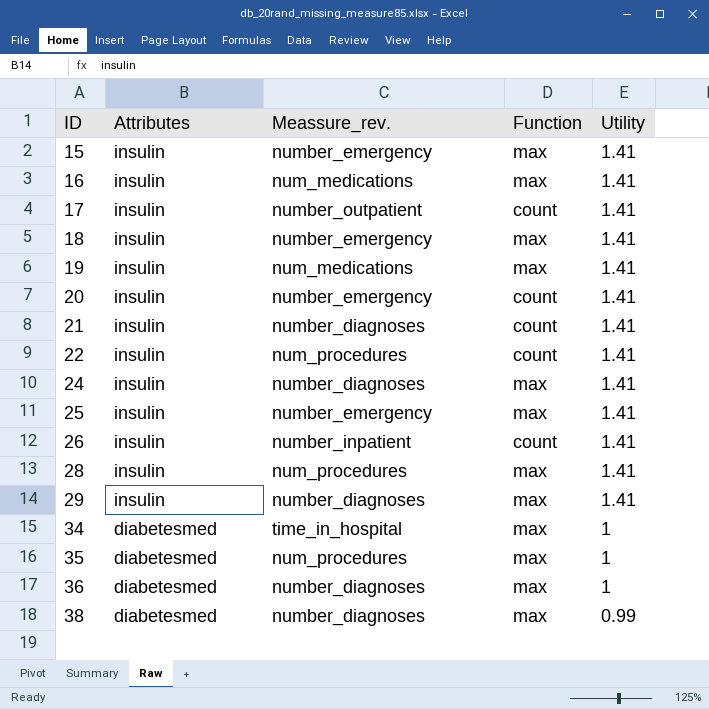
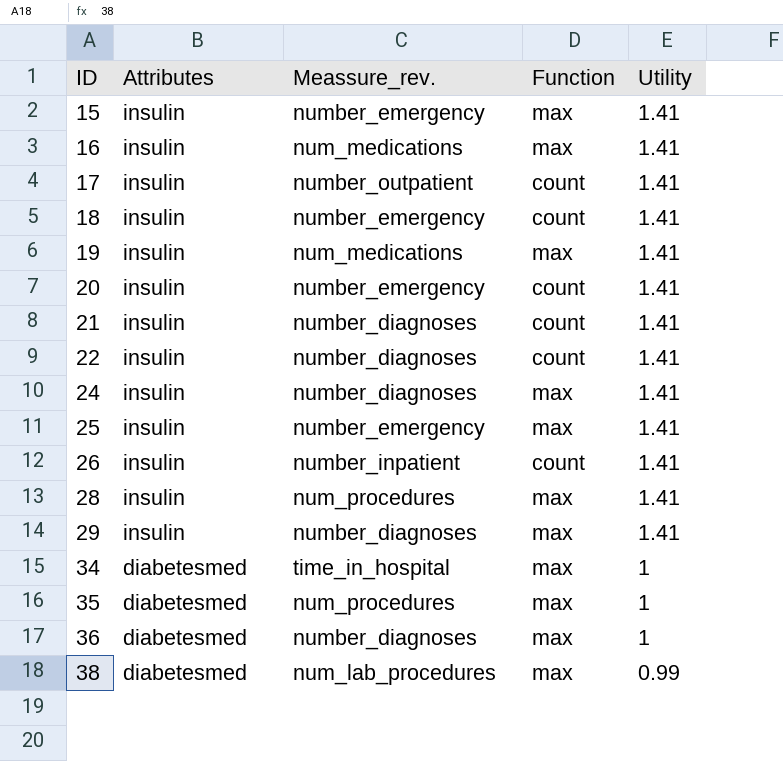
18 | Function: max -> count
22 | Meassure_rev.: num_procedures -> number_diagnoses
38 | Meassure_rev.: number_diagnoses -> num_lab_procedures

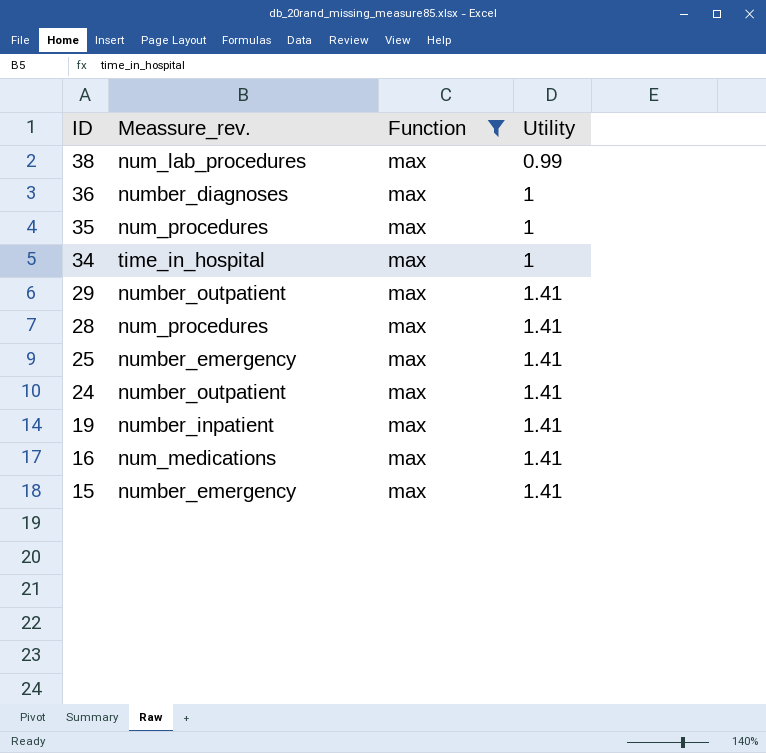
filter: none -> Function = max
row order: ID ascending -> ID descending
column Attributes | position: 2 -> none
29 | Meassure_rev.: number_diagnoses -> number_outpatient
24 | Meassure_rev.: number_diagnoses -> number_outpatient
19 | Meassure_rev.: num_medications -> number_inpatient

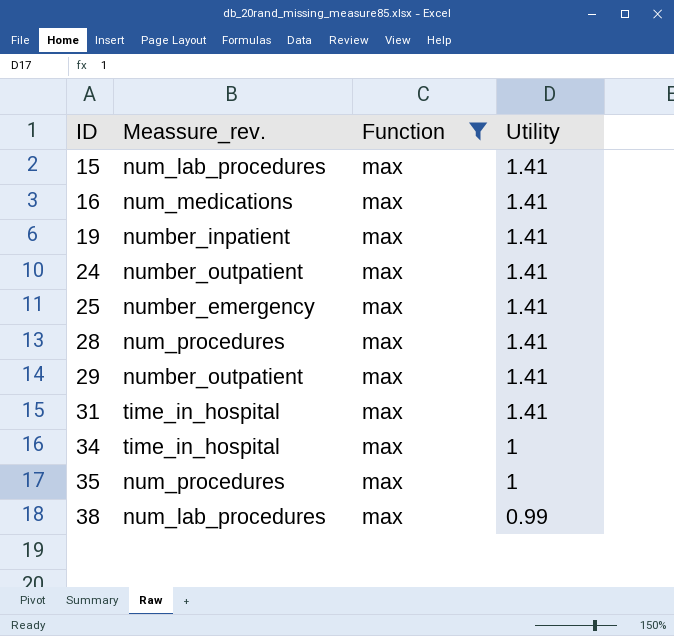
row order: ID descending -> ID ascending
row 36: number_diagnoses | max | 1 -> none
15 | Meassure_rev.: number_emergency -> num_lab_procedures
row 31: none -> time_in_hospital | max | 1.41

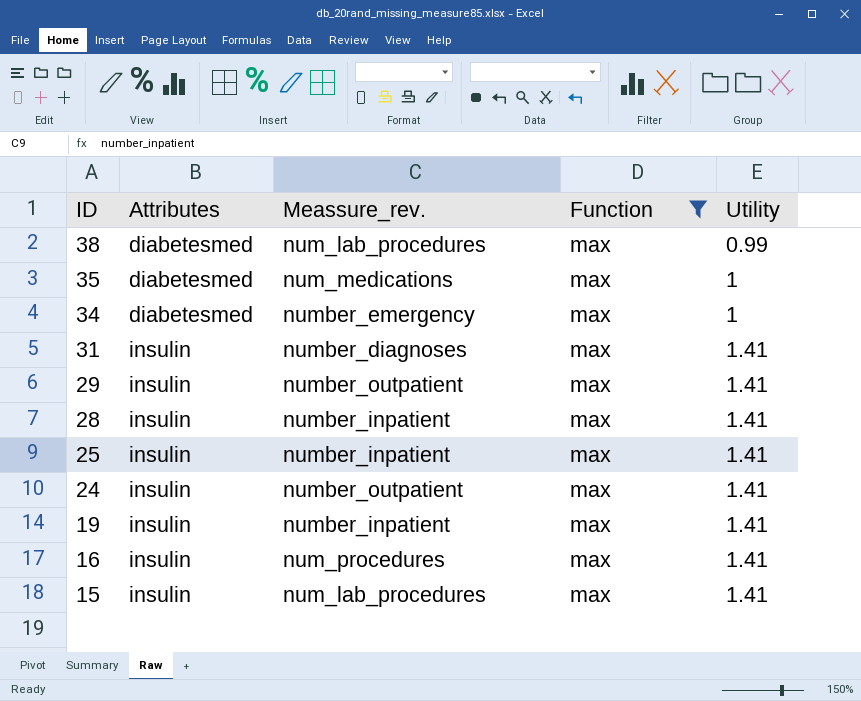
row order: ID ascending -> ID descending
column Attributes | position: none -> 2
35 | Meassure_rev.: num_procedures -> num_medications
34 | Meassure_rev.: time_in_hospital -> number_emergency
31 | Meassure_rev.: time_in_hospital -> number_diagnoses
28 | Meassure_rev.: num_procedures -> number_inpatient
25 | Meassure_rev.: number_emergency -> number_inpatient
16 | Meassure_rev.: num_medications -> num_procedures

